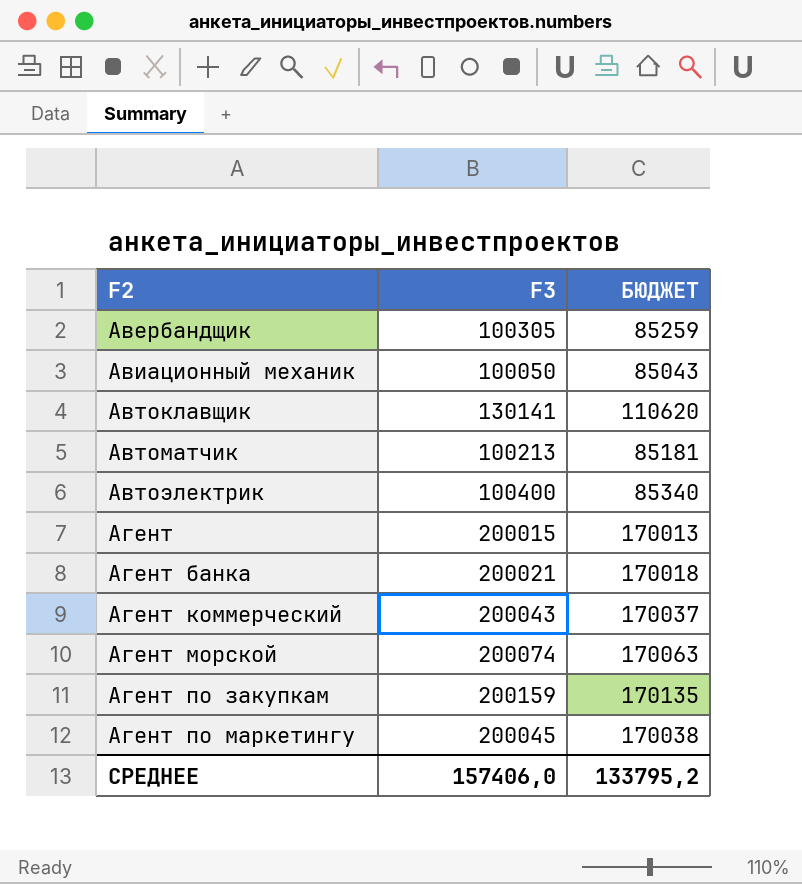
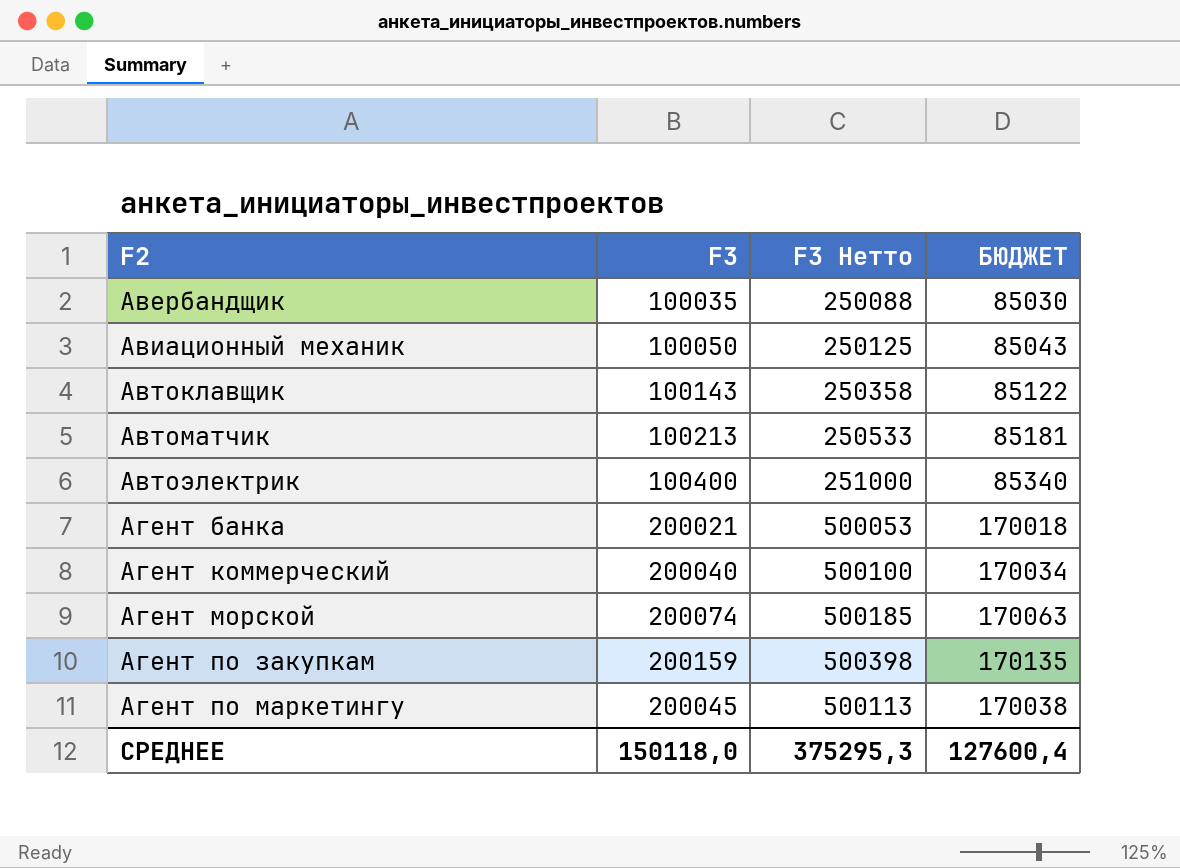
column F3 Нетто | formula: none -> [F3] * 2,5
row Агент: 200015 | 170013 -> none
Авербандщик | F3: 100305 -> 100035
Авербандщик | БЮДЖЕТ: 85259 -> 85030
Автоклавщик | F3: 130141 -> 100143
Автоклавщик | БЮДЖЕТ: 110620 -> 85122
Агент коммерческий | F3: 200043 -> 200040
Агент коммерческий | БЮДЖЕТ: 170037 -> 170034
СРЕДНЕЕ | F3: 157406,0 -> 150118,0
СРЕДНЕЕ | БЮДЖЕТ: 133795,2 -> 127600,4

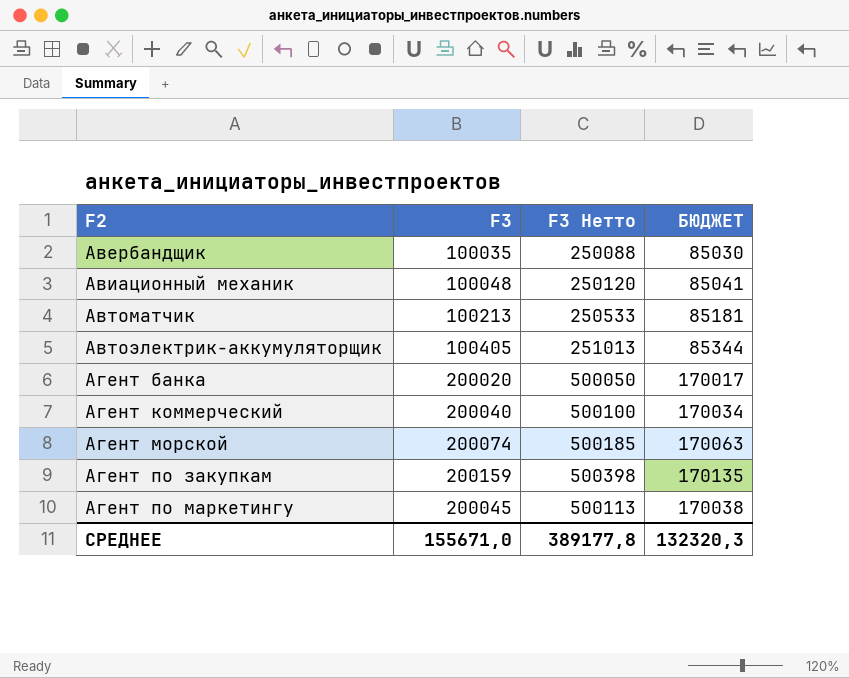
row Автоклавщик: 100143 | 250358 | 85122 -> none
row Автоэлектрик: 100400 | 251000 | 85340 -> none
Авиационный механик | F3: 100050 -> 100048
Авиационный механик | F3 Нетто: 250125 -> 250120
Авиационный механик | БЮДЖЕТ: 85043 -> 85041
row Автоэлектрик-аккумуляторщик: none -> 100405 | 251013 | 85344
Агент банка | F3: 200021 -> 200020
Агент банка | F3 Нетто: 500053 -> 500050
Агент банка | БЮДЖЕТ: 170018 -> 170017
СРЕДНЕЕ | F3: 150118,0 -> 155671,0
СРЕДНЕЕ | F3 Нетто: 375295,3 -> 389177,8
СРЕДНЕЕ | БЮДЖЕТ: 127600,4 -> 132320,3

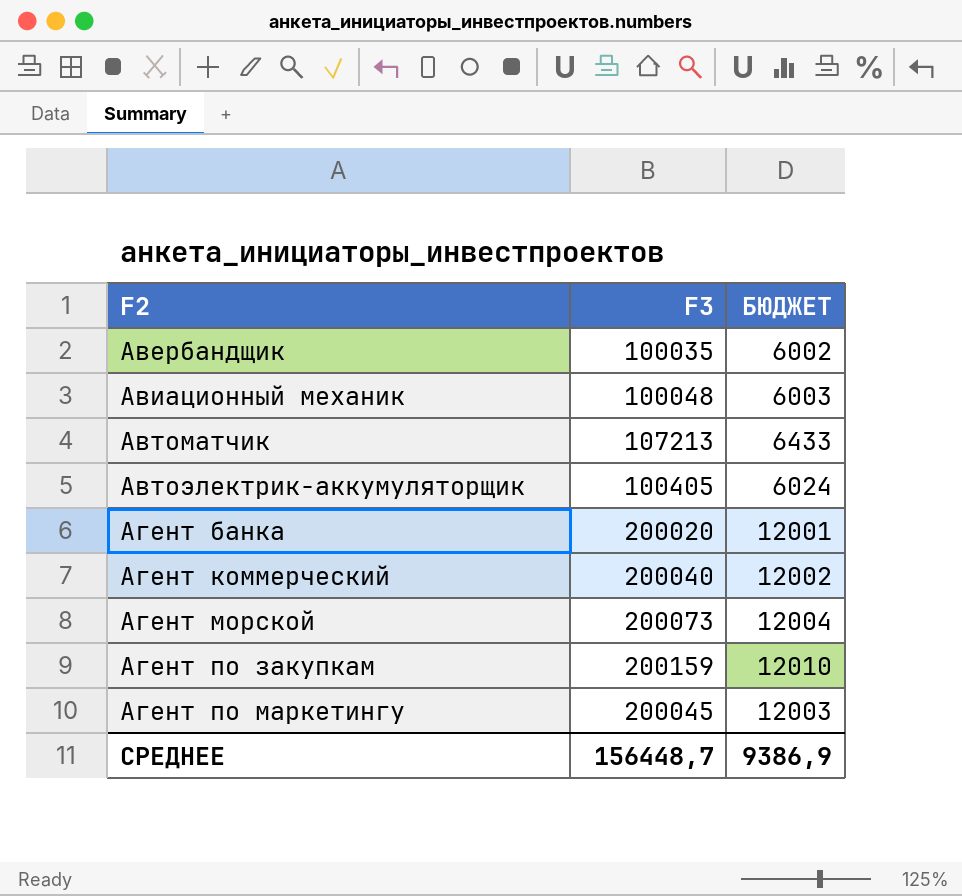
column F3 Нетто | formula: [F3] * 2,5 -> none
column БЮДЖЕТ | formula: [F3] * 0,85 -> [F3] * 0,06
Автоматчик | F3: 100213 -> 107213
Агент морской | F3: 200074 -> 200073
СРЕДНЕЕ | F3: 155671,0 -> 156448,7
СРЕДНЕЕ | БЮДЖЕТ: 132320,3 -> 9386,9

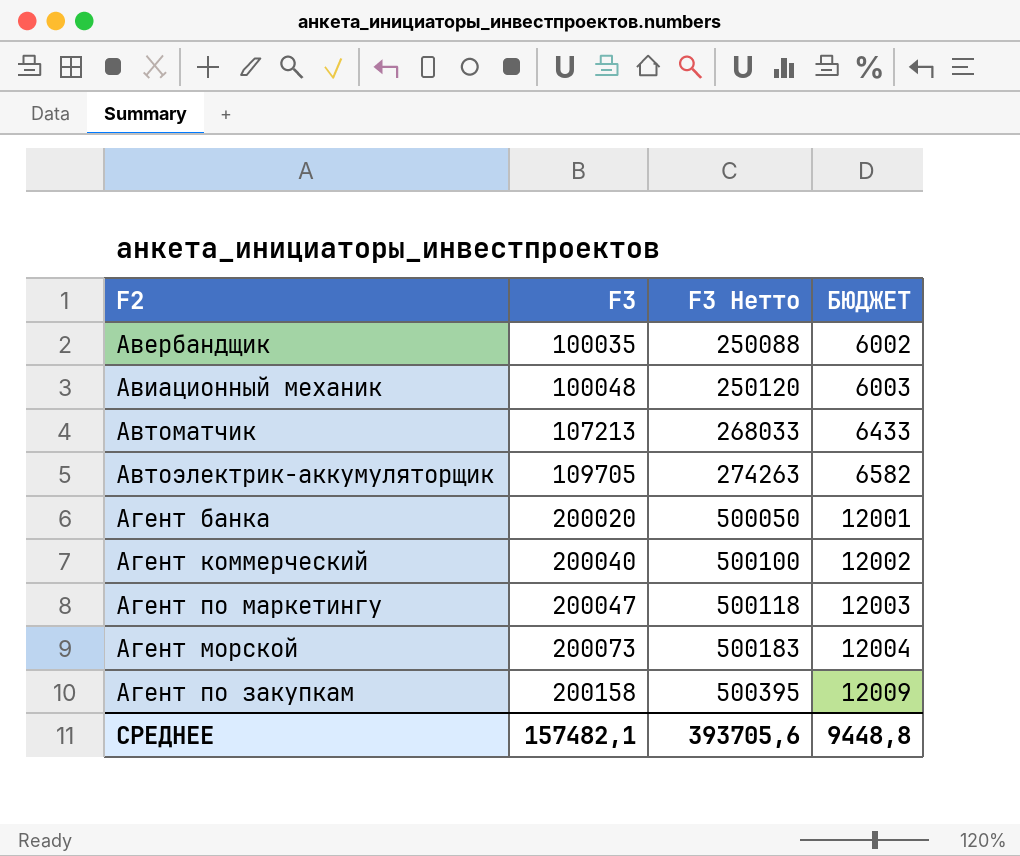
row order: F2 ascending -> F3 ascending
column F3 Нетто | formula: none -> [F3] * 2,5
Автоэлектрик-аккумуляторщик | F3: 100405 -> 109705
Автоэлектрик-аккумуляторщик | БЮДЖЕТ: 6024 -> 6582
Агент по маркетингу | F3: 200045 -> 200047
Агент по закупкам | F3: 200159 -> 200158
Агент по закупкам | БЮДЖЕТ: 12010 -> 12009
СРЕДНЕЕ | F3: 156448,7 -> 157482,1
СРЕДНЕЕ | БЮДЖЕТ: 9386,9 -> 9448,8

